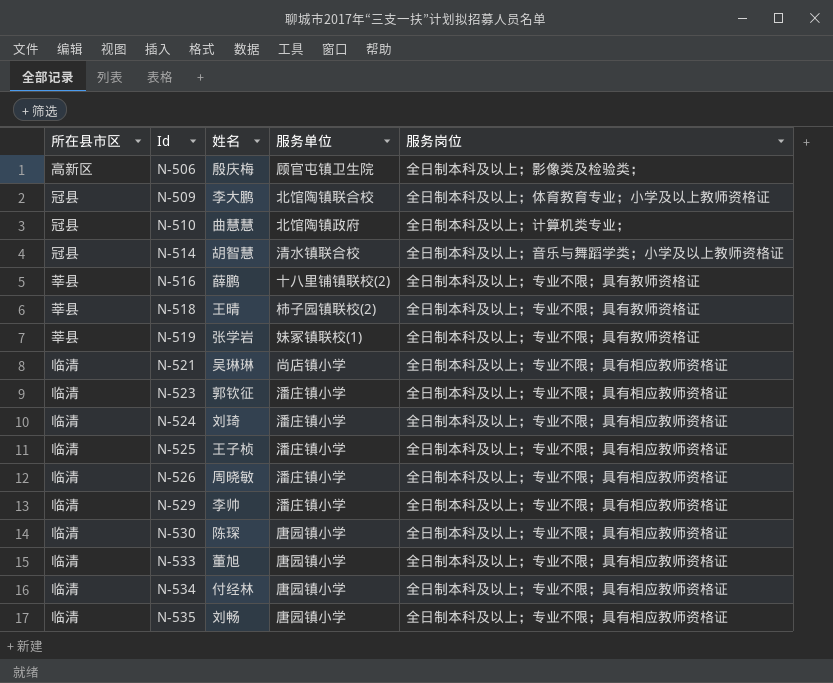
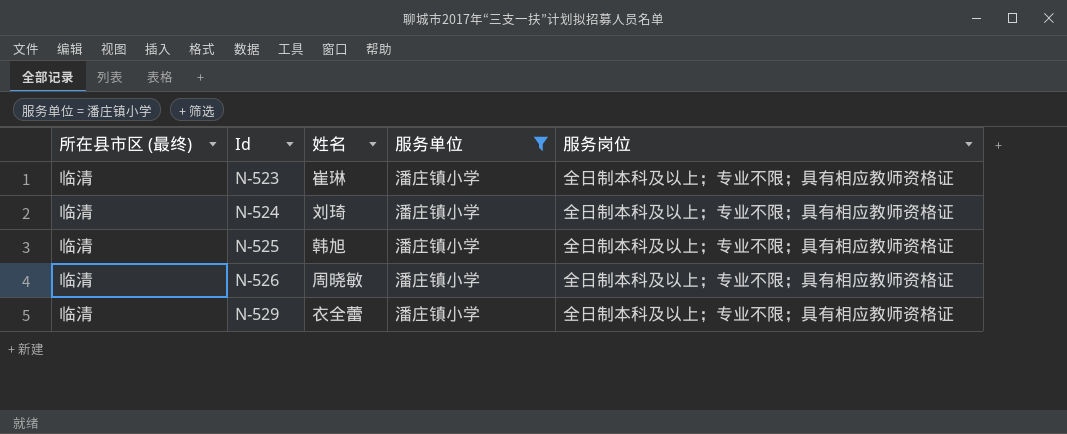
filter: none -> 服务单位 = 潘庄镇小学
column name: 所在县市区 -> 所在县市区 (最终)
N-523 | 姓名: 郭钦征 -> 崔琳
N-525 | 姓名: 王子桢 -> 韩旭
N-529 | 姓名: 李帅 -> 衣全蕾

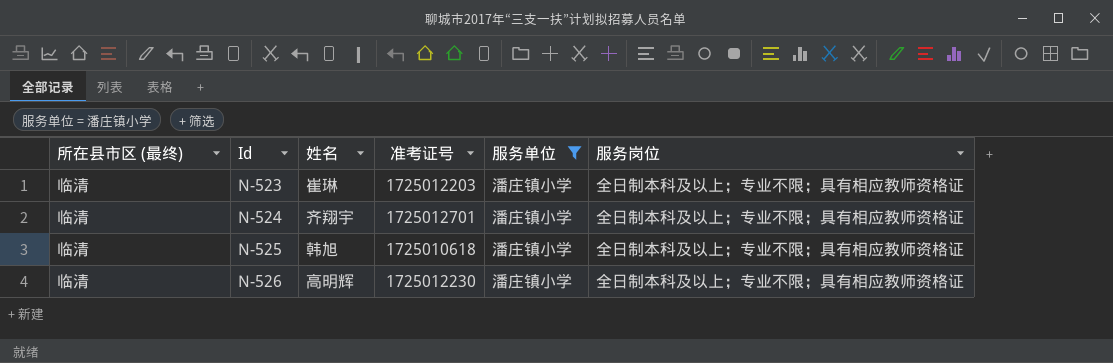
column 准考证号 | position: none -> 4
row N-529: 临清 | 衣全蕾 | 潘庄镇小学 | 全日制本科及以上；专业不限；具有相应教师资格证 -> none
N-524 | 姓名: 刘琦 -> 齐翔宇
N-526 | 姓名: 周晓敏 -> 高明辉

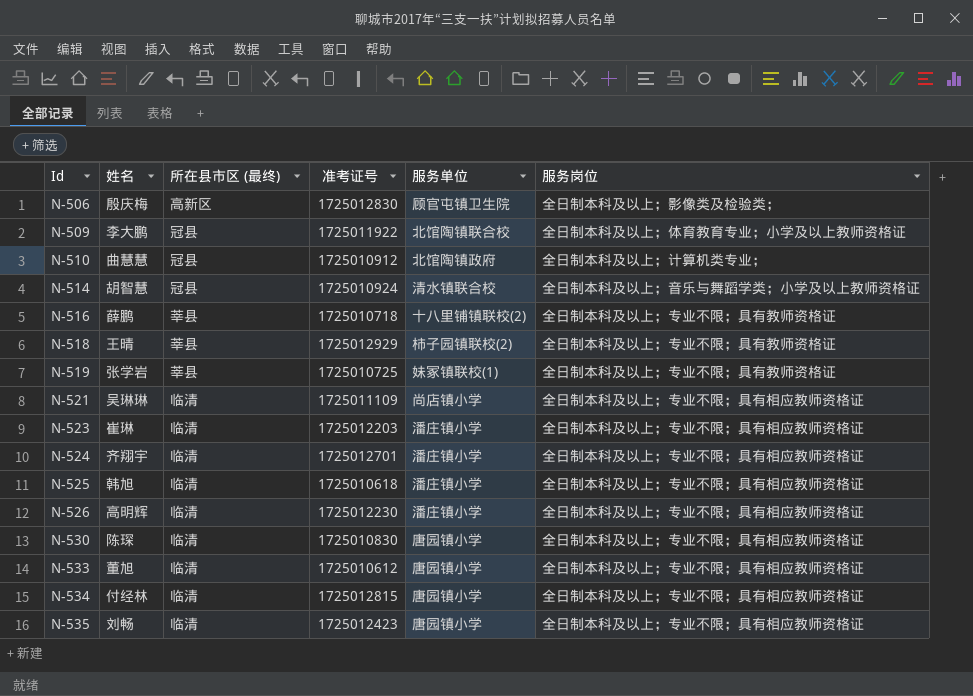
filter: 服务单位 = 潘庄镇小学 -> none
column 所在县市区 (最终) | position: 1 -> 3

